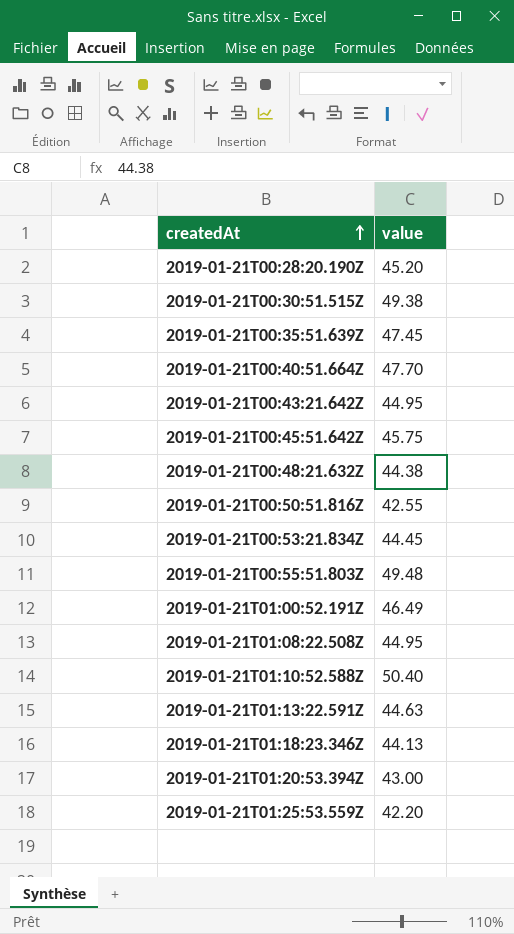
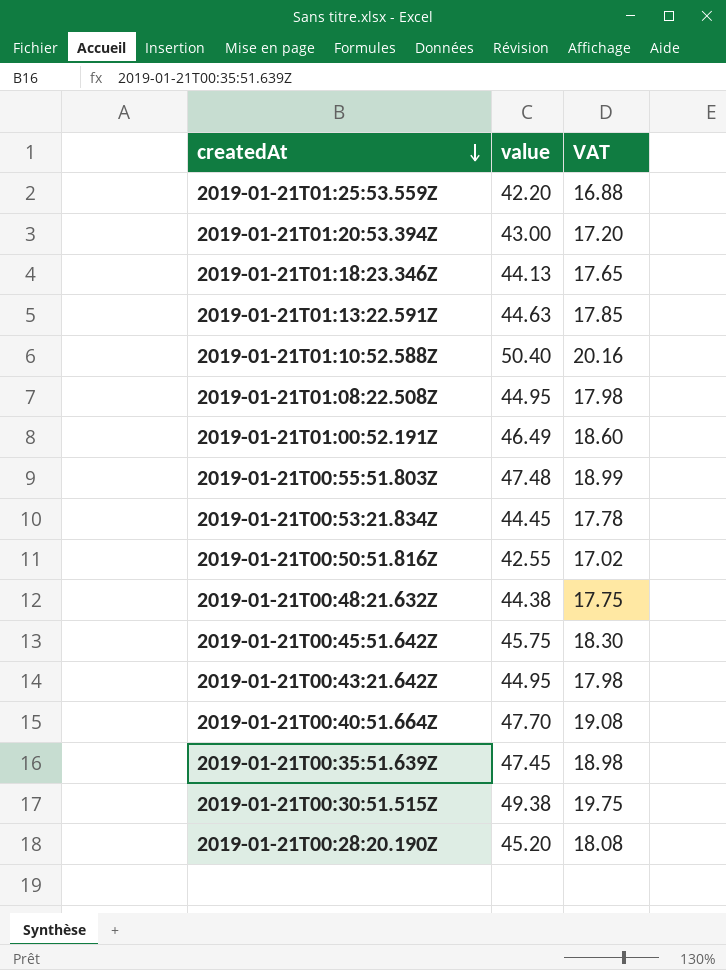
row order: createdAt ascending -> createdAt descending
column VAT | formula: none -> [value] * 0.4
2019-01-21T00:55:51.803Z | value: 49.48 -> 47.48

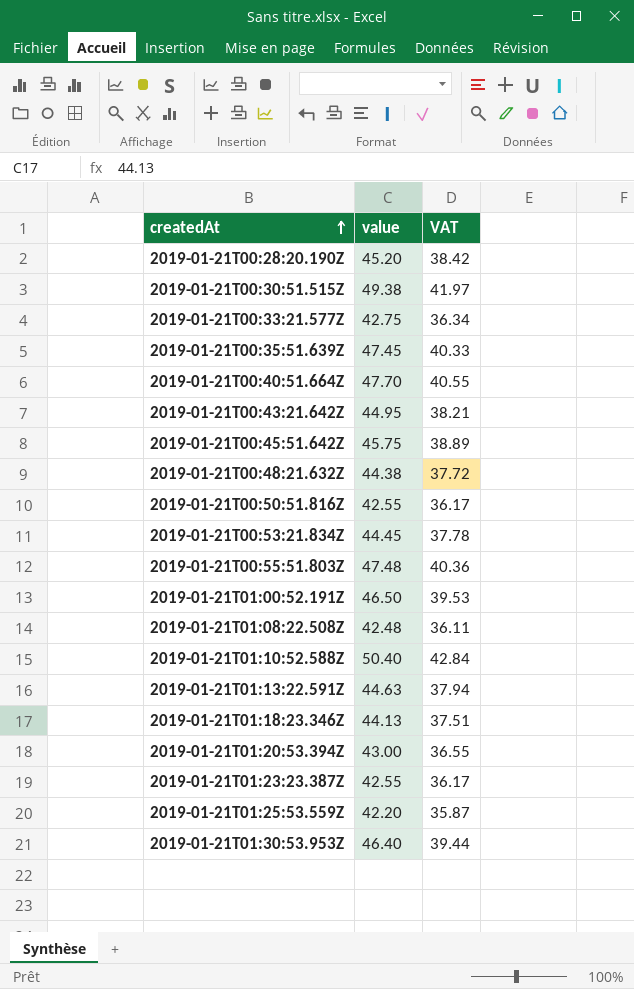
row order: createdAt descending -> createdAt ascending
column VAT | formula: [value] * 0.4 -> [value] * 0.85
row 2019-01-21T00:33:21.577Z: none -> 42.75 | 36.34
2019-01-21T01:00:52.191Z | value: 46.49 -> 46.50
2019-01-21T01:08:22.508Z | value: 44.95 -> 42.48
row 2019-01-21T01:23:23.387Z: none -> 42.55 | 36.17
row 2019-01-21T01:30:53.953Z: none -> 46.40 | 39.44

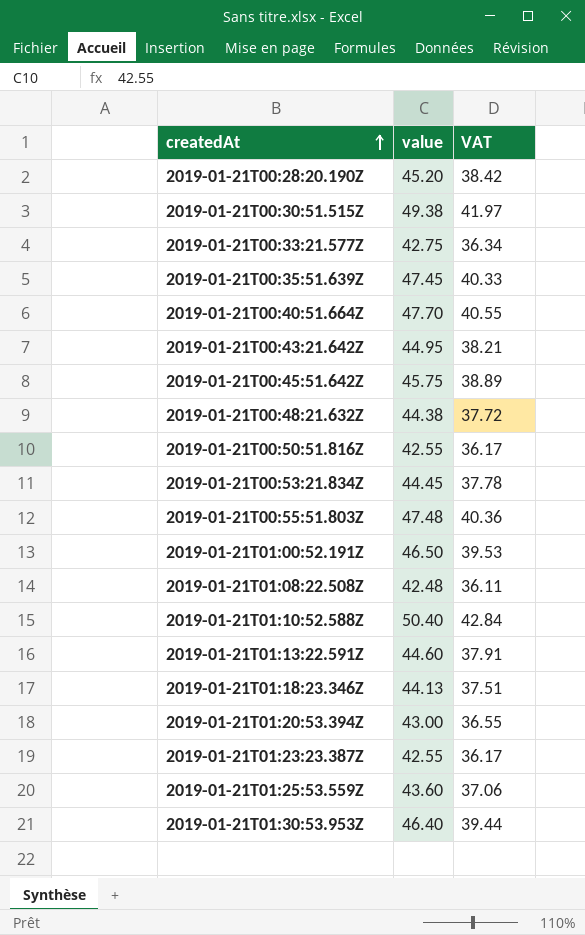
2019-01-21T01:13:22.591Z | value: 44.63 -> 44.60
2019-01-21T01:13:22.591Z | VAT: 37.94 -> 37.91
2019-01-21T01:25:53.559Z | value: 42.20 -> 43.60
2019-01-21T01:25:53.559Z | VAT: 35.87 -> 37.06

